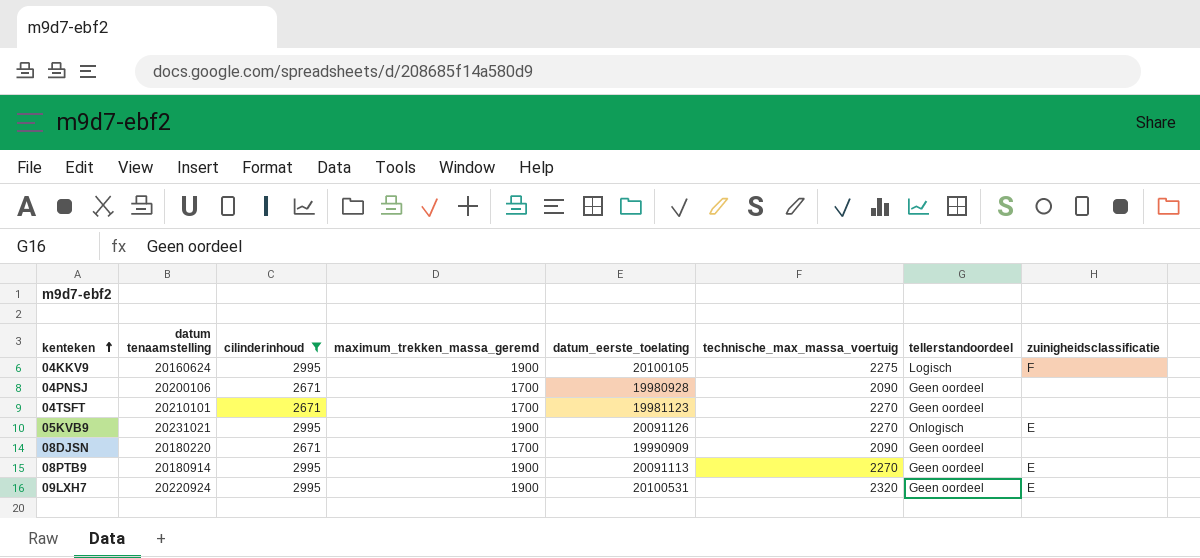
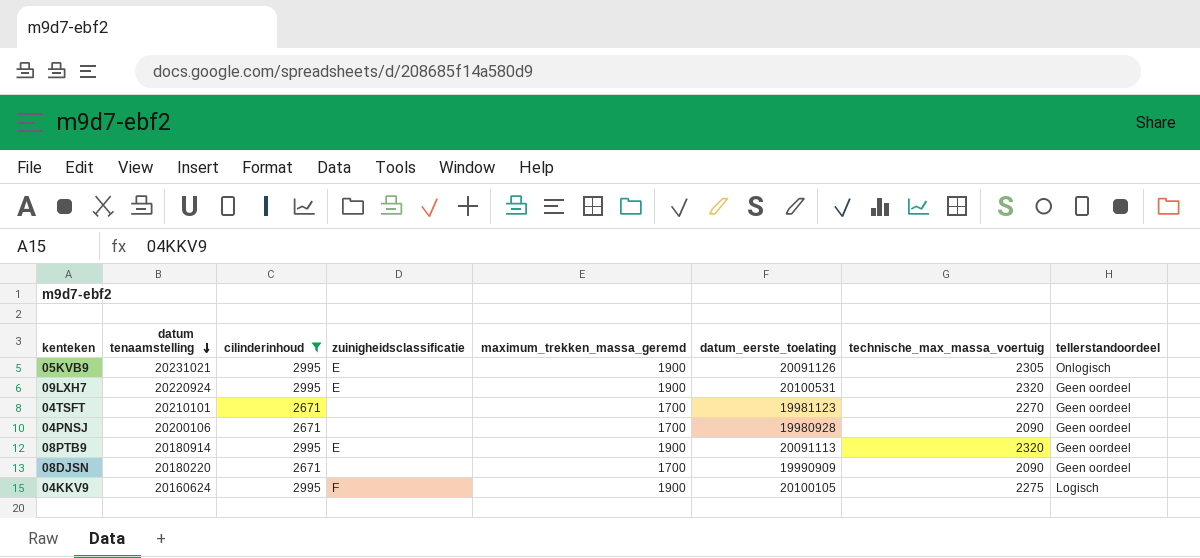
row order: kenteken ascending -> datum tenaamstelling descending
column zuinigheidsclassificatie | position: 8 -> 4
05KVB9 | technische_max_massa_voertuig: 2270 -> 2305
08PTB9 | technische_max_massa_voertuig: 2270 -> 2320

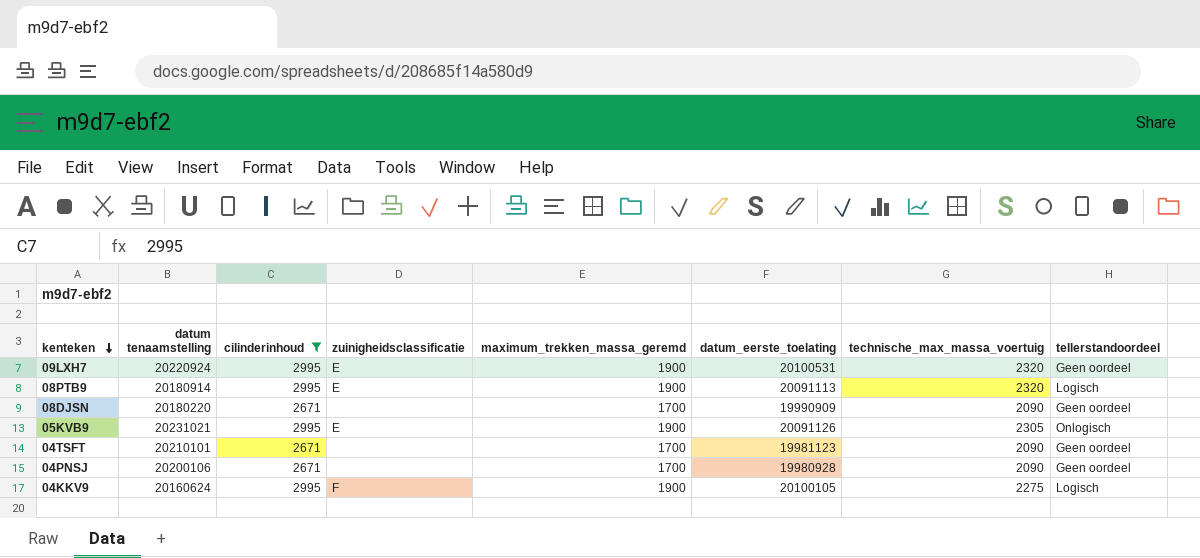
row order: datum tenaamstelling descending -> kenteken descending
08PTB9 | tellerstandoordeel: Geen oordeel -> Logisch
04TSFT | technische_max_massa_voertuig: 2270 -> 2090

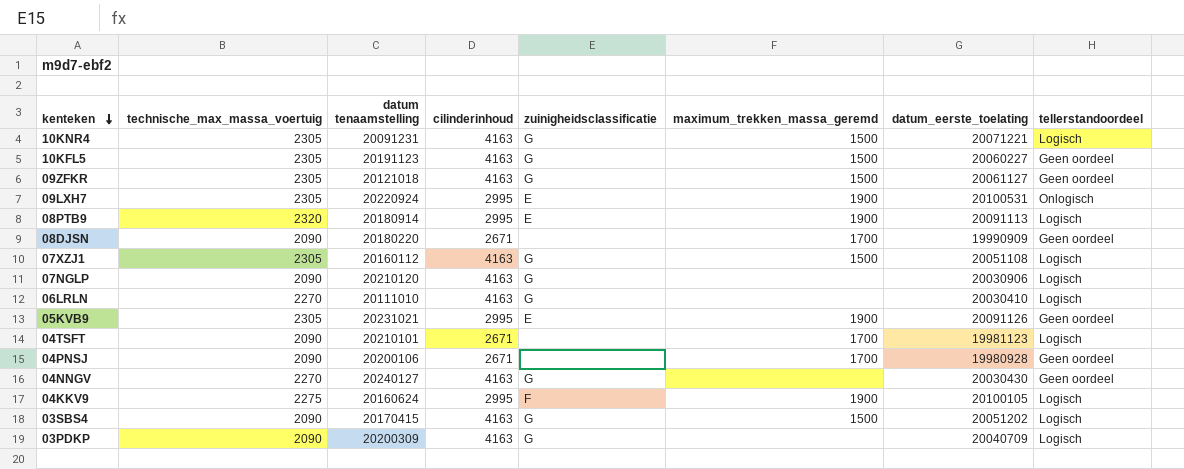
filter: cilinderinhoud != 4163 -> none
column technische_max_massa_voertuig | position: 7 -> 2
09LXH7 | technische_max_massa_voertuig: 2320 -> 2305
09LXH7 | tellerstandoordeel: Geen oordeel -> Onlogisch
05KVB9 | tellerstandoordeel: Onlogisch -> Geen oordeel
04TSFT | tellerstandoordeel: Geen oordeel -> Logisch

